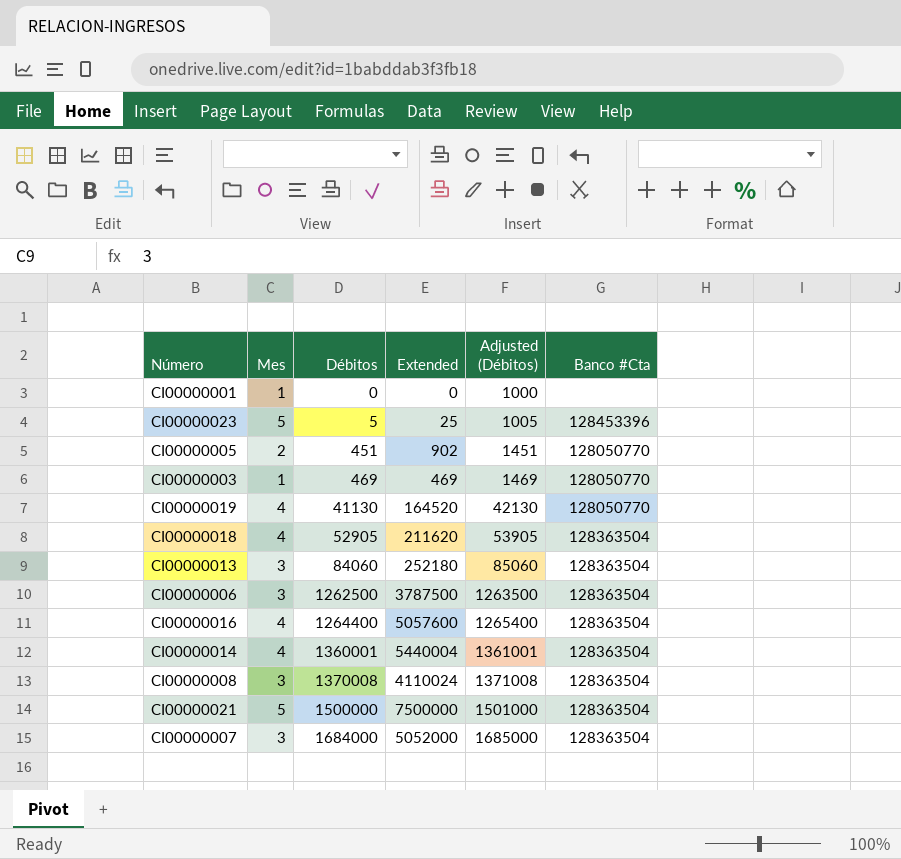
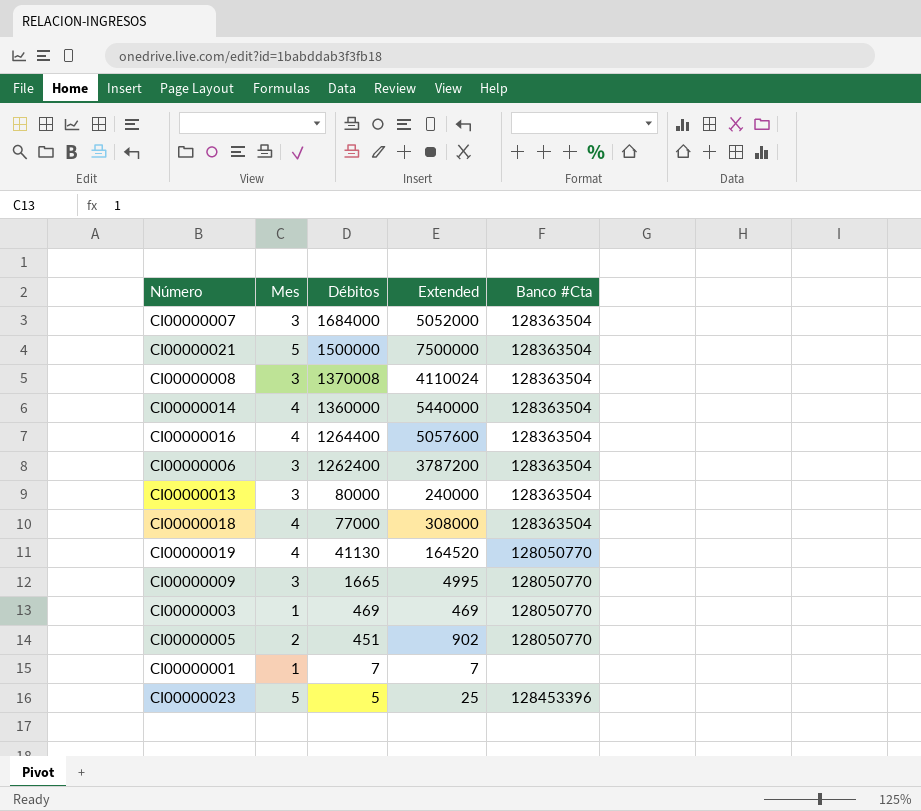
row order: Débitos ascending -> Débitos descending
column Adjusted (Débitos) | formula: [Débitos] + 1000 -> none
CI00000014 | Débitos: 1360001 -> 1360000
CI00000014 | Extended: 5440004 -> 5440000
CI00000006 | Débitos: 1262500 -> 1262400
CI00000006 | Extended: 3787500 -> 3787200
CI00000013 | Débitos: 84060 -> 80000
CI00000013 | Extended: 252180 -> 240000
CI00000018 | Débitos: 52905 -> 77000
CI00000018 | Extended: 211620 -> 308000
row CI00000009: none -> 3 | 1665 | 4995 | 128050770
CI00000001 | Débitos: 0 -> 7
CI00000001 | Extended: 0 -> 7

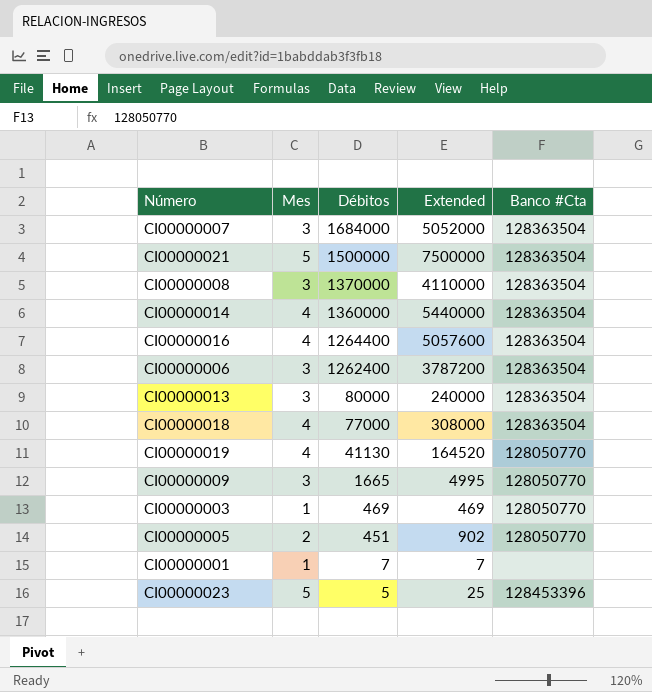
CI00000008 | Débitos: 1370008 -> 1370000
CI00000008 | Extended: 4110024 -> 4110000

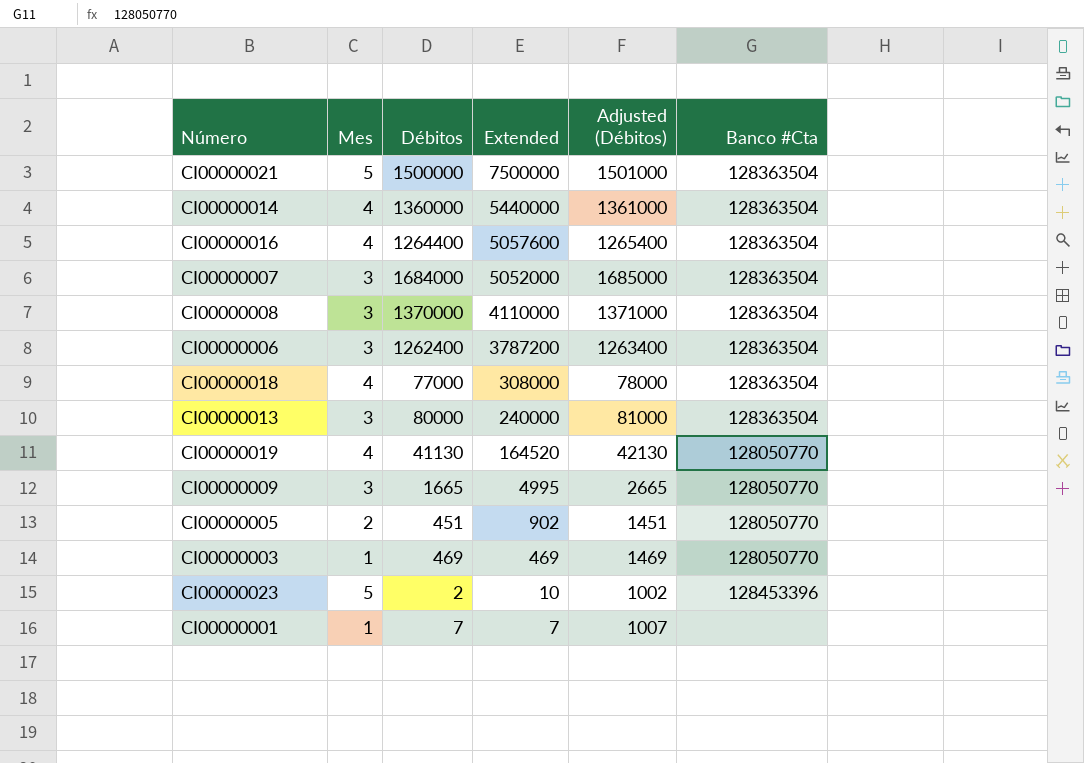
row order: Débitos descending -> Extended descending
column Adjusted (Débitos) | formula: none -> [Débitos] + 1000
CI00000023 | Débitos: 5 -> 2
CI00000023 | Extended: 25 -> 10

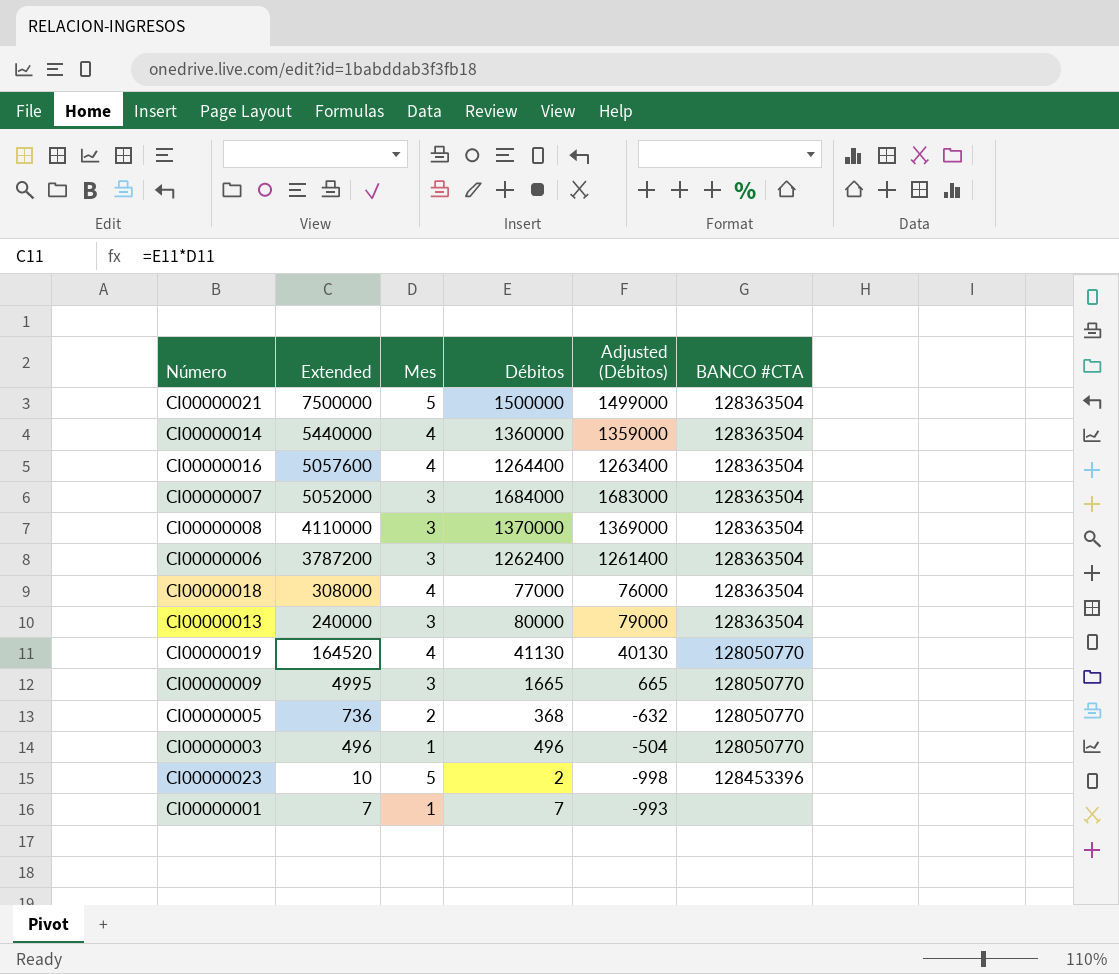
column Extended | position: 4 -> 2
column Adjusted (Débitos) | formula: [Débitos] + 1000 -> [Débitos] - 1000
column name: Banco #Cta -> BANCO #CTA
CI00000005 | Extended: 902 -> 736
CI00000005 | Débitos: 451 -> 368
CI00000003 | Extended: 469 -> 496
CI00000003 | Débitos: 469 -> 496

